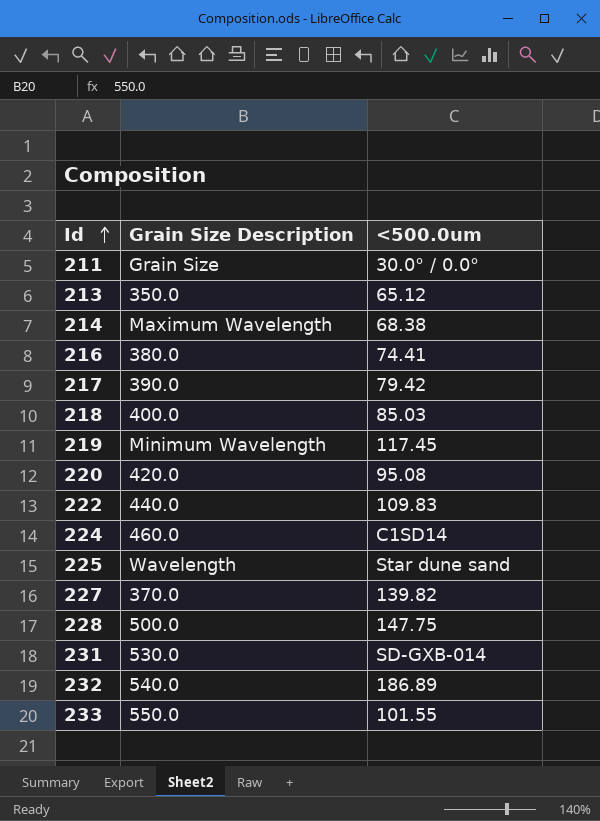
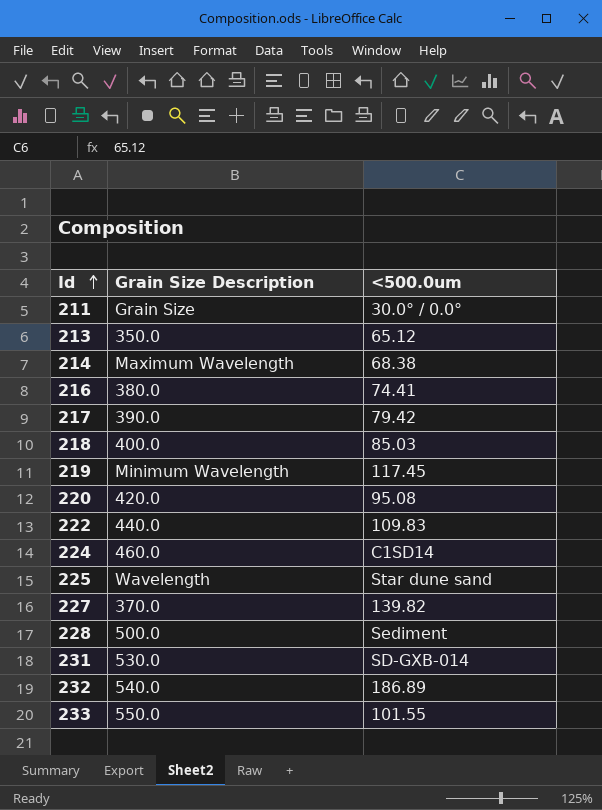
228 | <500.0um: 147.75 -> Sediment

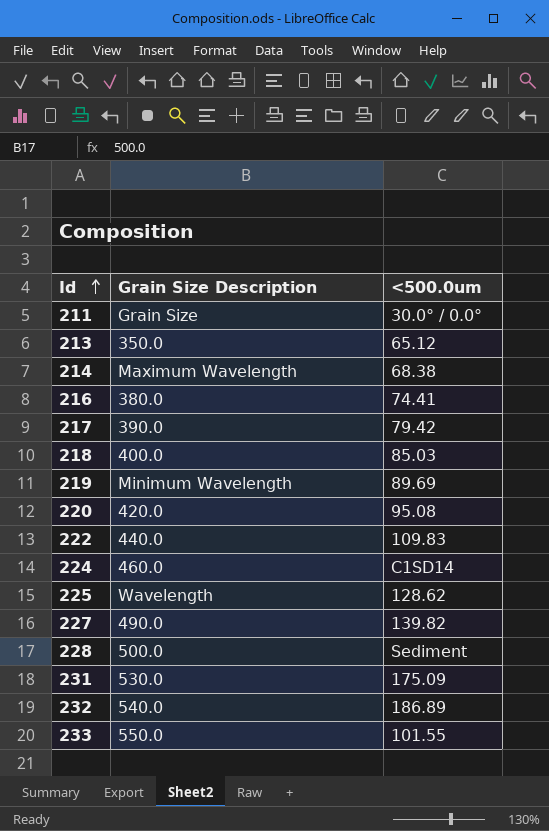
219 | <500.0um: 117.45 -> 89.69
225 | <500.0um: Star dune sand -> 128.62
227 | Grain Size Description: 370.0 -> 490.0
231 | <500.0um: SD-GXB-014 -> 175.09

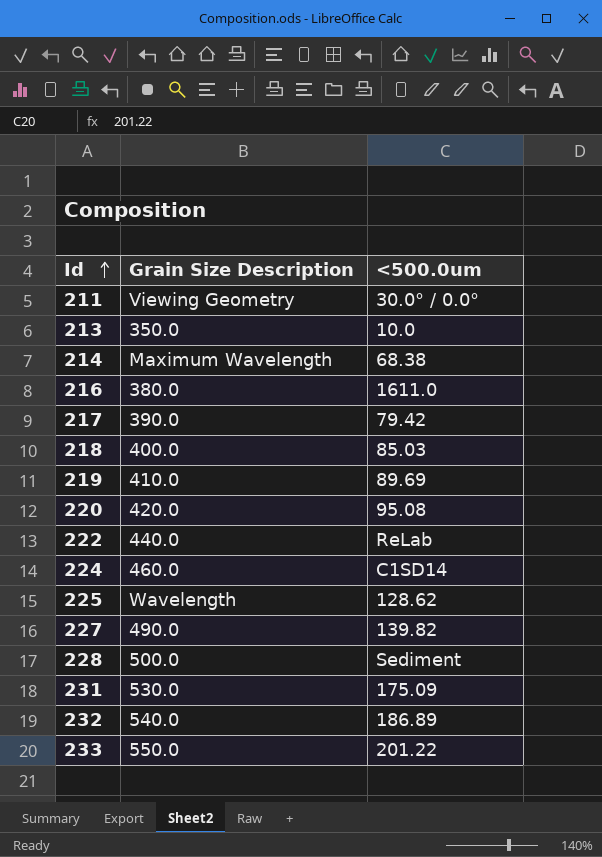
211 | Grain Size Description: Grain Size -> Viewing Geometry
213 | <500.0um: 65.12 -> 10.0
216 | <500.0um: 74.41 -> 1611.0
219 | Grain Size Description: Minimum Wavelength -> 410.0
222 | <500.0um: 109.83 -> ReLab
233 | <500.0um: 101.55 -> 201.22

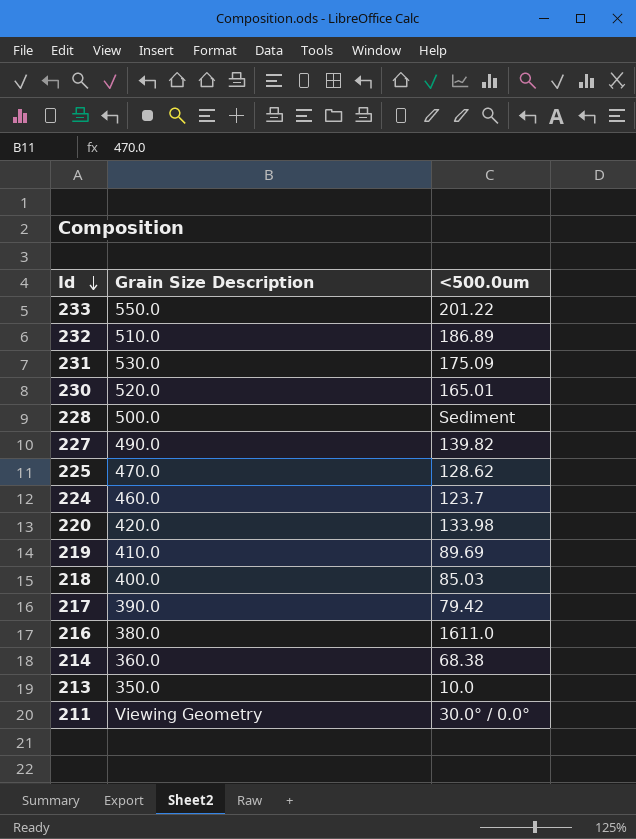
row order: Id ascending -> Id descending
row 222: 440.0 | ReLab -> none
232 | Grain Size Description: 540.0 -> 510.0
row 230: none -> 520.0 | 165.01
225 | Grain Size Description: Wavelength -> 470.0
224 | <500.0um: C1SD14 -> 123.7
220 | <500.0um: 95.08 -> 133.98
214 | Grain Size Description: Maximum Wavelength -> 360.0

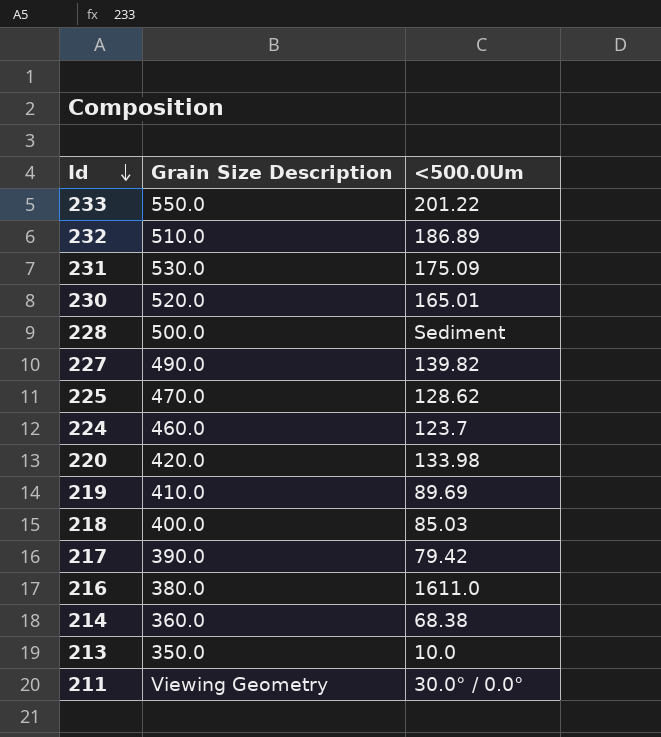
column name: <500.0um -> <500.0Um

